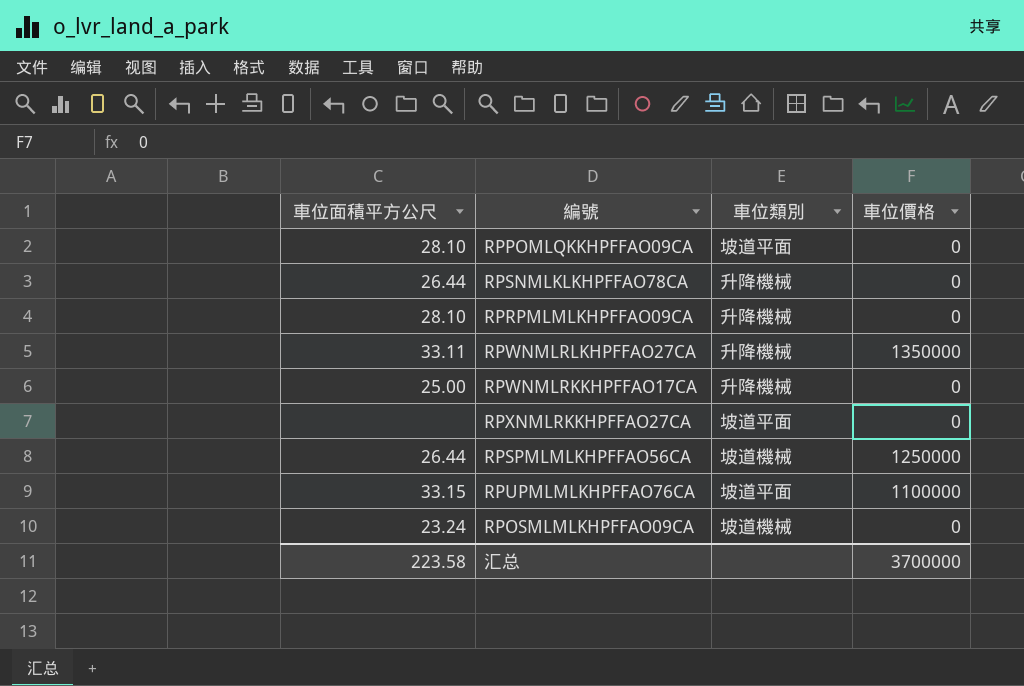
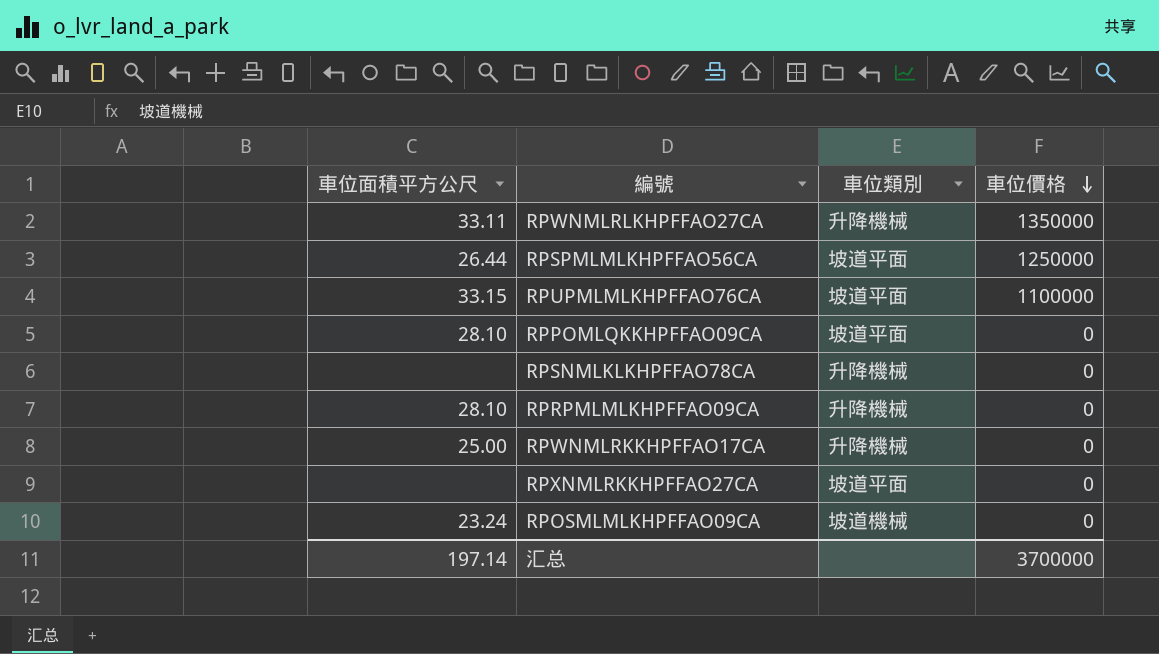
row order: none -> 車位價格 descending
RPSPMLMLKHPFFAO56CA | 車位類別: 坡道機械 -> 坡道平面
RPSNMLKLKHPFFAO78CA | 車位面積平方公尺: 26.44 -> none
汇总 | 車位面積平方公尺: 223.58 -> 197.14

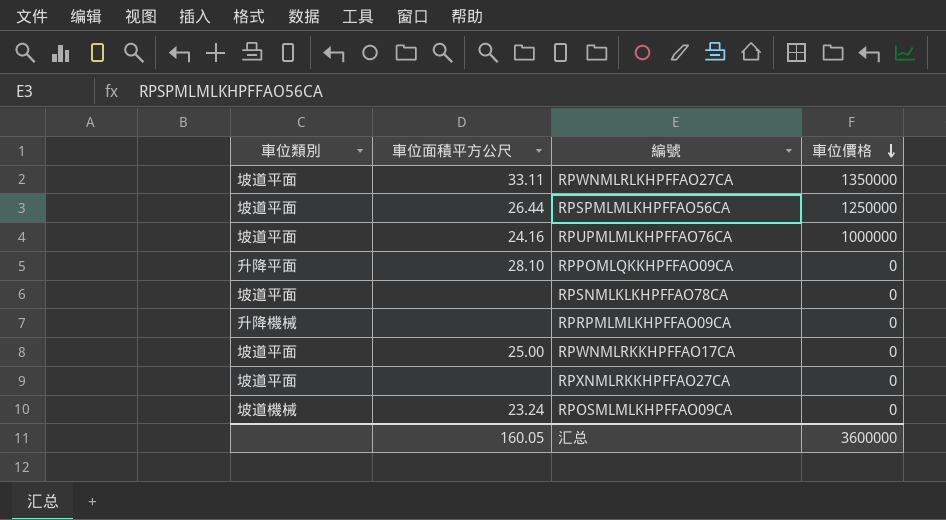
column 車位類別 | position: 3 -> 1
RPWNMLRLKHPFFAO27CA | 車位類別: 升降機械 -> 坡道平面
RPUPMLMLKHPFFAO76CA | 車位面積平方公尺: 33.15 -> 24.16
RPUPMLMLKHPFFAO76CA | 車位價格: 1100000 -> 1000000
RPPOMLQKKHPFFAO09CA | 車位類別: 坡道平面 -> 升降平面
RPSNMLKLKHPFFAO78CA | 車位類別: 升降機械 -> 坡道平面
RPRPMLMLKHPFFAO09CA | 車位面積平方公尺: 28.10 -> none
RPWNMLRKKHPFFAO17CA | 車位類別: 升降機械 -> 坡道平面
汇总 | 車位面積平方公尺: 197.14 -> 160.05
汇总 | 車位價格: 3700000 -> 3600000

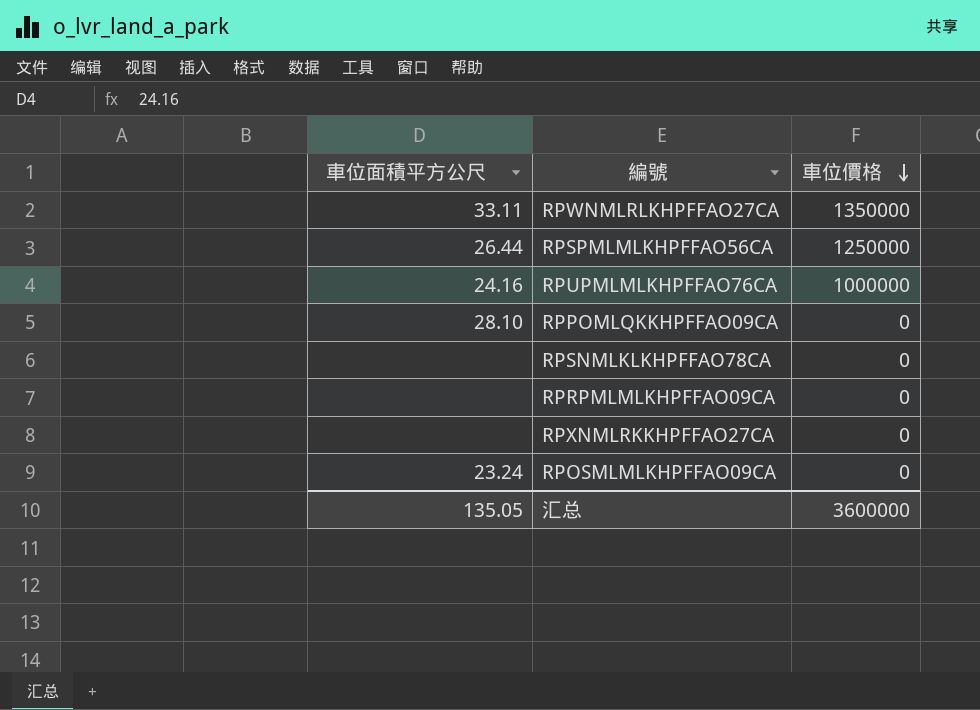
column 車位類別 | position: 1 -> none
row RPWNMLRKKHPFFAO17CA: 坡道平面 | 25.00 | 0 -> none
汇总 | 車位面積平方公尺: 160.05 -> 135.05

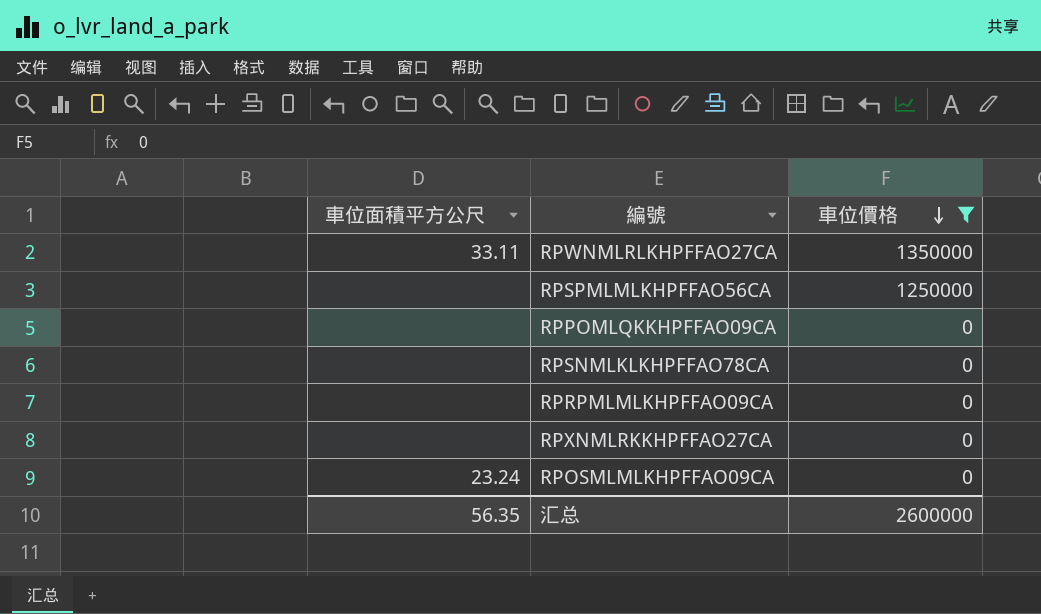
filter: none -> 車位價格 != 1000000
RPSPMLMLKHPFFAO56CA | 車位面積平方公尺: 26.44 -> none
RPPOMLQKKHPFFAO09CA | 車位面積平方公尺: 28.10 -> none
汇总 | 車位面積平方公尺: 135.05 -> 56.35
汇总 | 車位價格: 3600000 -> 2600000

